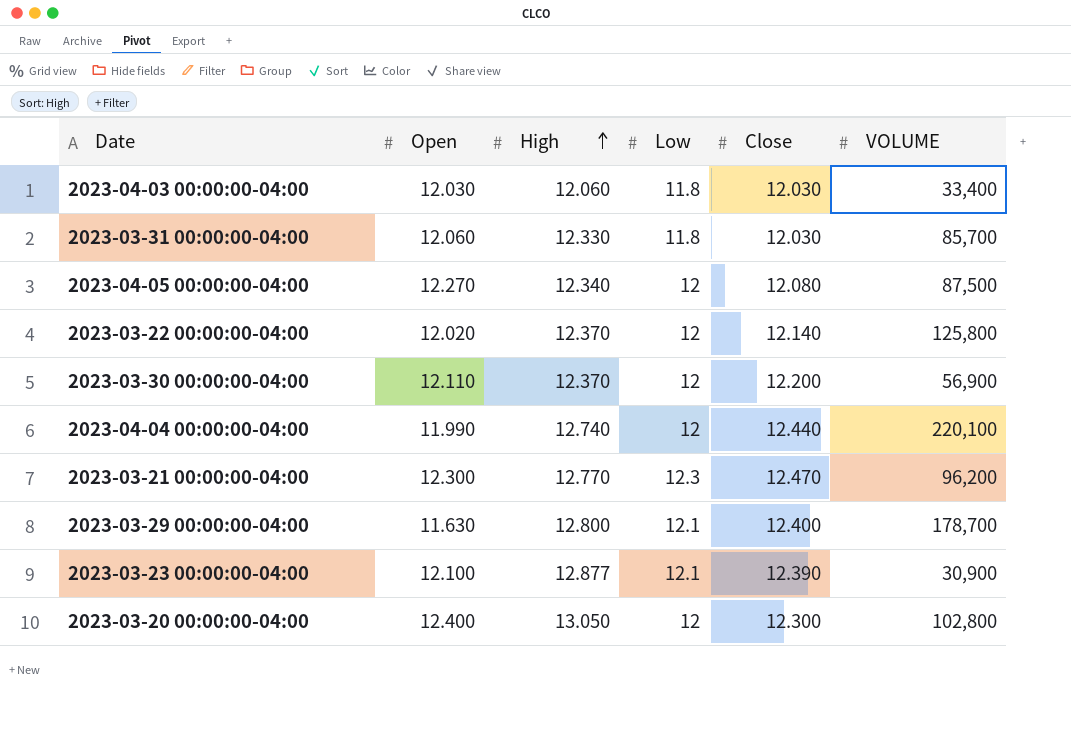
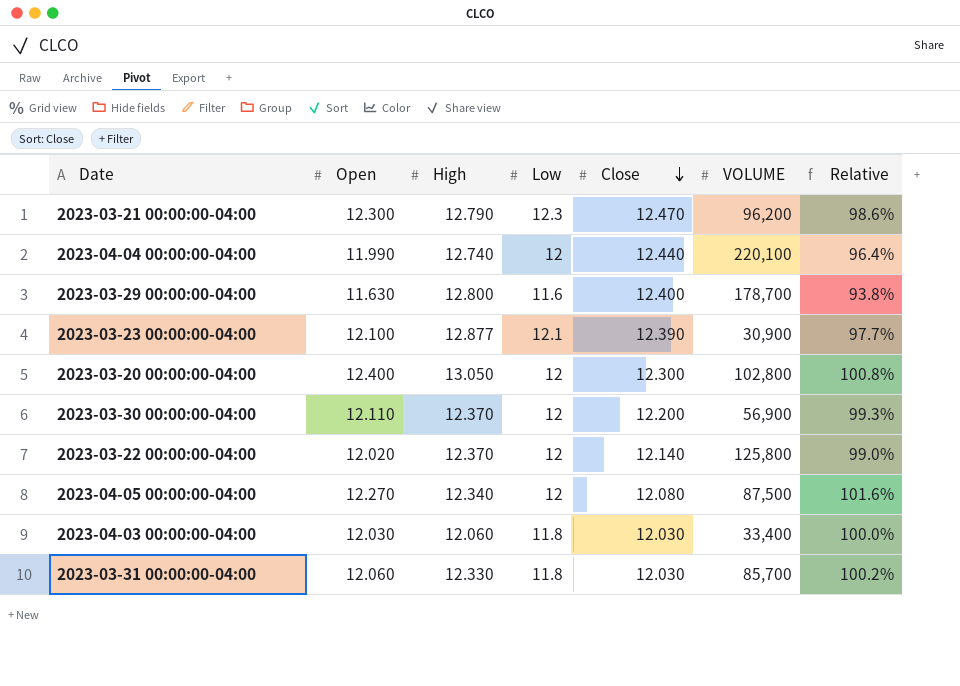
row order: High ascending -> Close descending
column Relative | formula: none -> [Open] / [Close]
2023-03-21 00:00:00-04:00 | High: 12.770 -> 12.790
2023-03-29 00:00:00-04:00 | Low: 12.1 -> 11.6

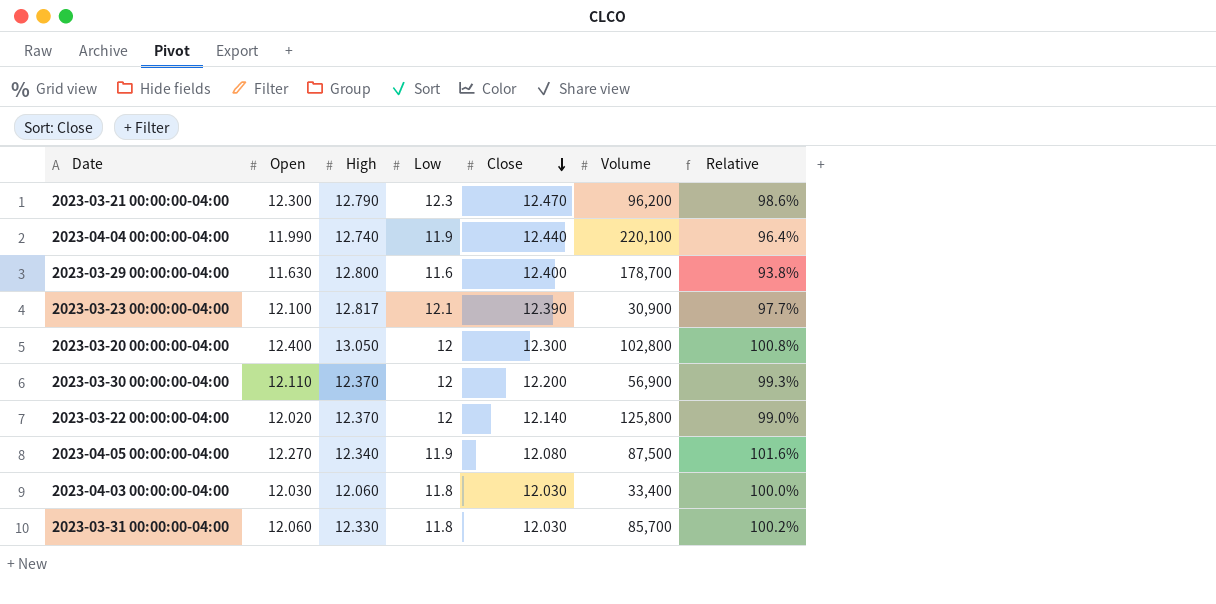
column name: VOLUME -> Volume
2023-04-04 00:00:00-04:00 | Low: 12 -> 11.9
2023-03-23 00:00:00-04:00 | High: 12.877 -> 12.817
2023-04-05 00:00:00-04:00 | Low: 12 -> 11.9

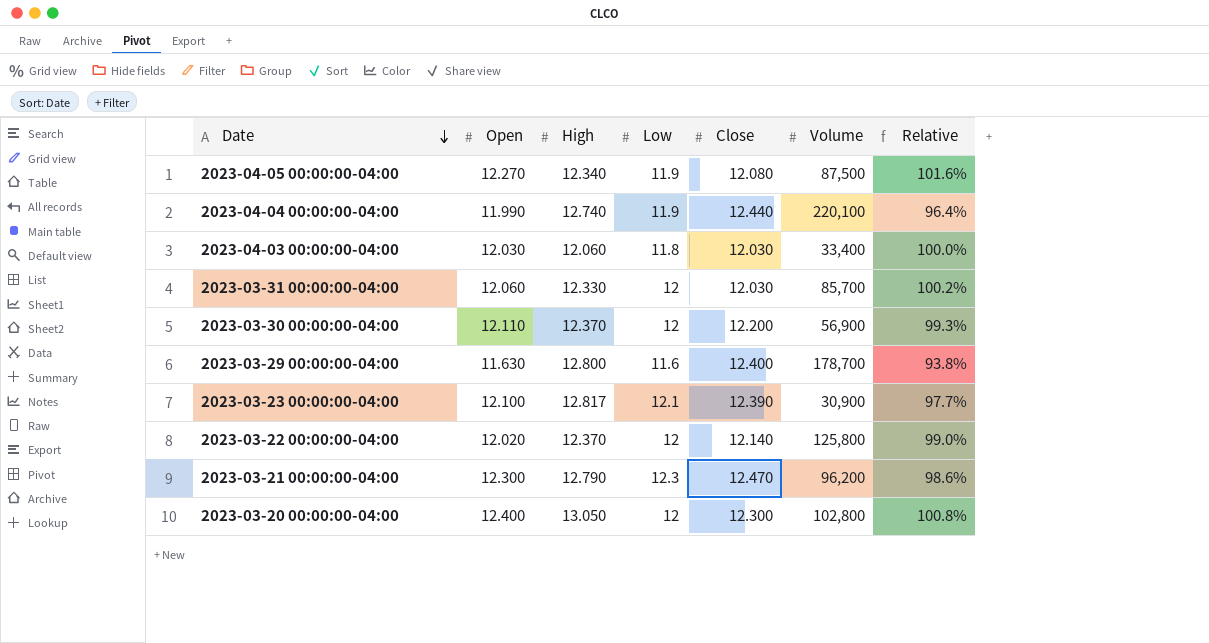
row order: Close descending -> Date descending
2023-03-31 00:00:00-04:00 | Low: 11.8 -> 12

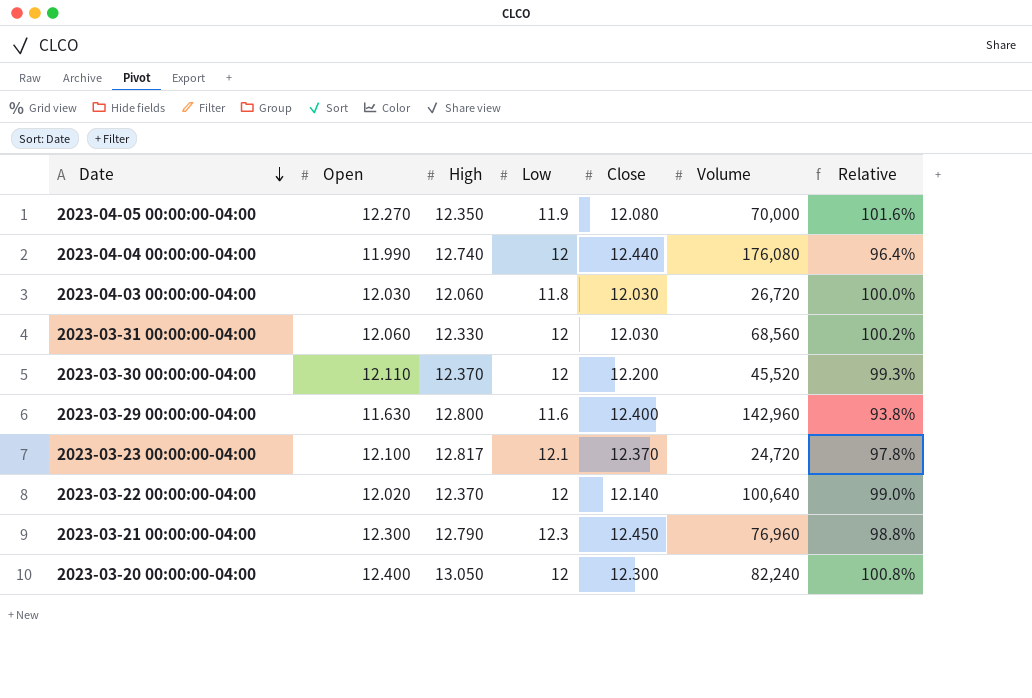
2023-04-05 00:00:00-04:00 | High: 12.340 -> 12.350
2023-04-05 00:00:00-04:00 | Volume: 87,500 -> 70,000
2023-04-04 00:00:00-04:00 | Low: 11.9 -> 12
2023-04-04 00:00:00-04:00 | Volume: 220,100 -> 176,080
2023-04-03 00:00:00-04:00 | Volume: 33,400 -> 26,720
2023-03-31 00:00:00-04:00 | Volume: 85,700 -> 68,560
2023-03-30 00:00:00-04:00 | Volume: 56,900 -> 45,520
2023-03-29 00:00:00-04:00 | Volume: 178,700 -> 142,960
2023-03-23 00:00:00-04:00 | Close: 12.390 -> 12.370
2023-03-23 00:00:00-04:00 | Volume: 30,900 -> 24,720
2023-03-23 00:00:00-04:00 | Relative: 97.7% -> 97.8%
2023-03-22 00:00:00-04:00 | Volume: 125,800 -> 100,640
2023-03-21 00:00:00-04:00 | Close: 12.470 -> 12.450
2023-03-21 00:00:00-04:00 | Volume: 96,200 -> 76,960
2023-03-21 00:00:00-04:00 | Relative: 98.6% -> 98.8%
2023-03-20 00:00:00-04:00 | Volume: 102,800 -> 82,240

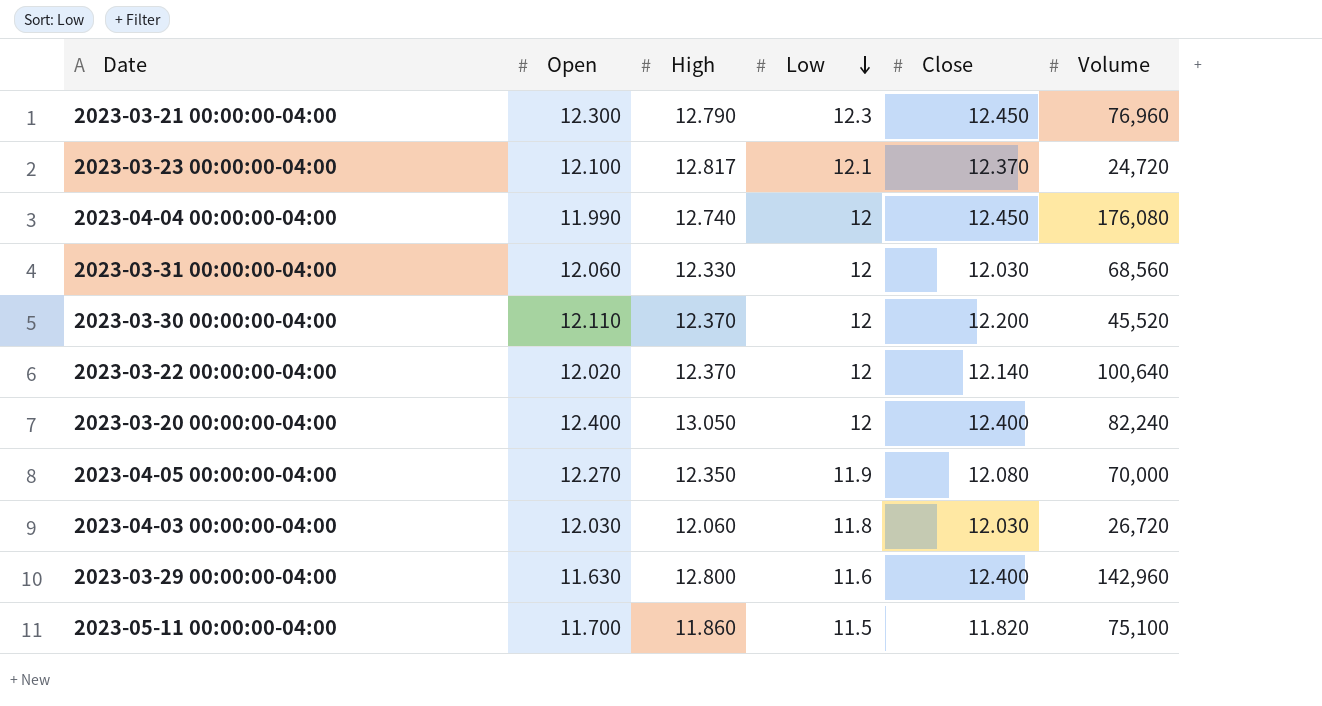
row order: Date descending -> Low descending
column Relative | formula: [Open] / [Close] -> none
2023-04-04 00:00:00-04:00 | Close: 12.440 -> 12.450
2023-03-20 00:00:00-04:00 | Close: 12.300 -> 12.400
row 2023-05-11 00:00:00-04:00: none -> 11.700 | 11.860 | 11.5 | 11.820 | 75,100

